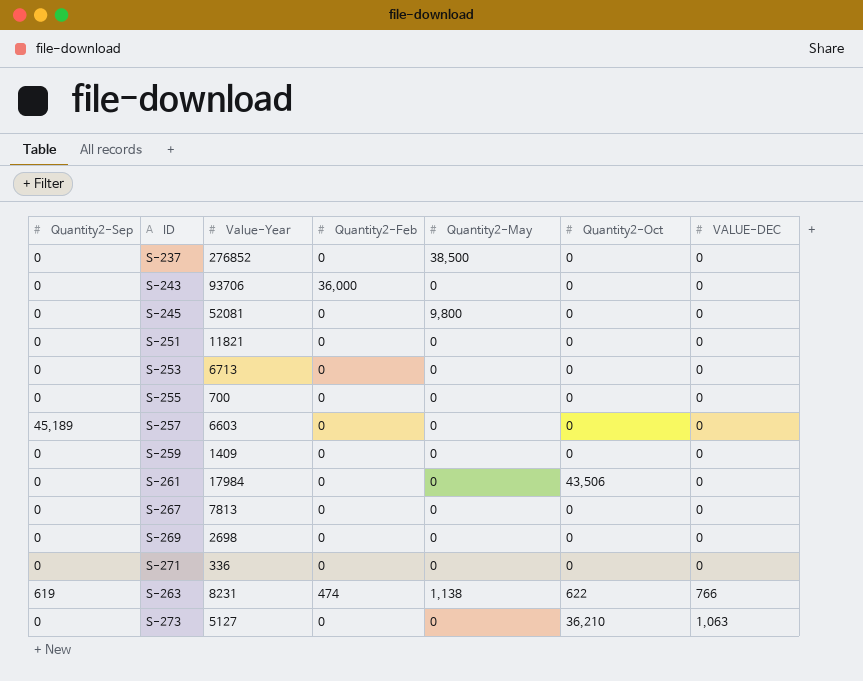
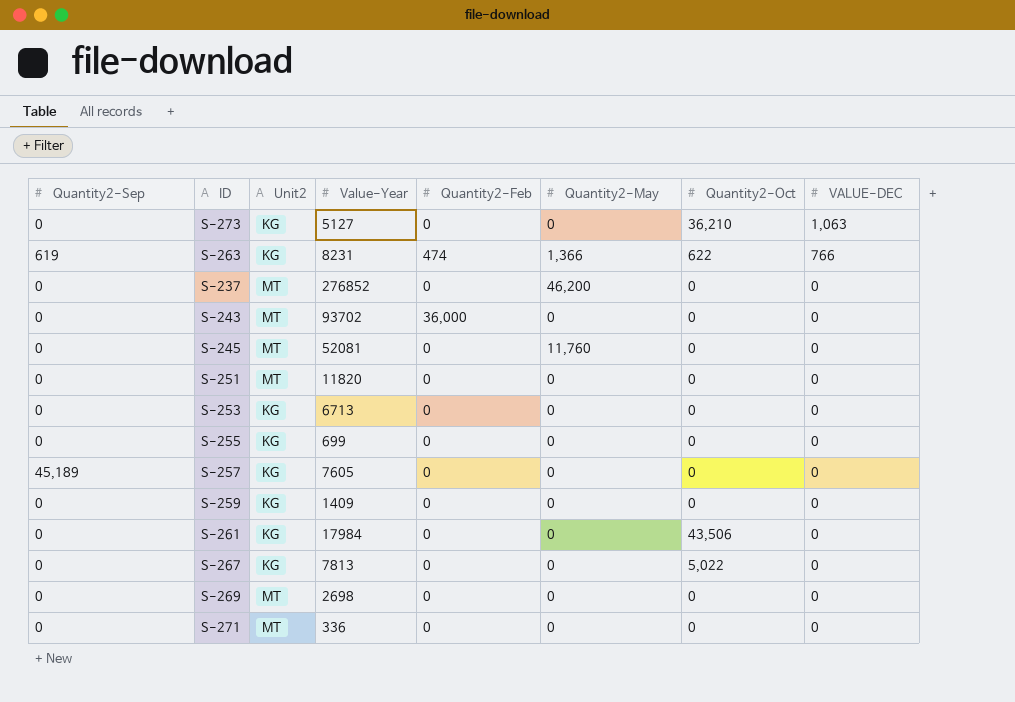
row order: VALUE-DEC ascending -> VALUE-DEC descending
column Unit2 | position: none -> 3
S-263 | Quantity2-May: 1,138 -> 1,366
S-237 | Quantity2-May: 38,500 -> 46,200
S-243 | Value-Year: 93706 -> 93702
S-245 | Quantity2-May: 9,800 -> 11,760
S-251 | Value-Year: 11821 -> 11820
S-255 | Value-Year: 700 -> 699
S-257 | Value-Year: 6603 -> 7605
S-267 | Quantity2-Oct: 0 -> 5,022

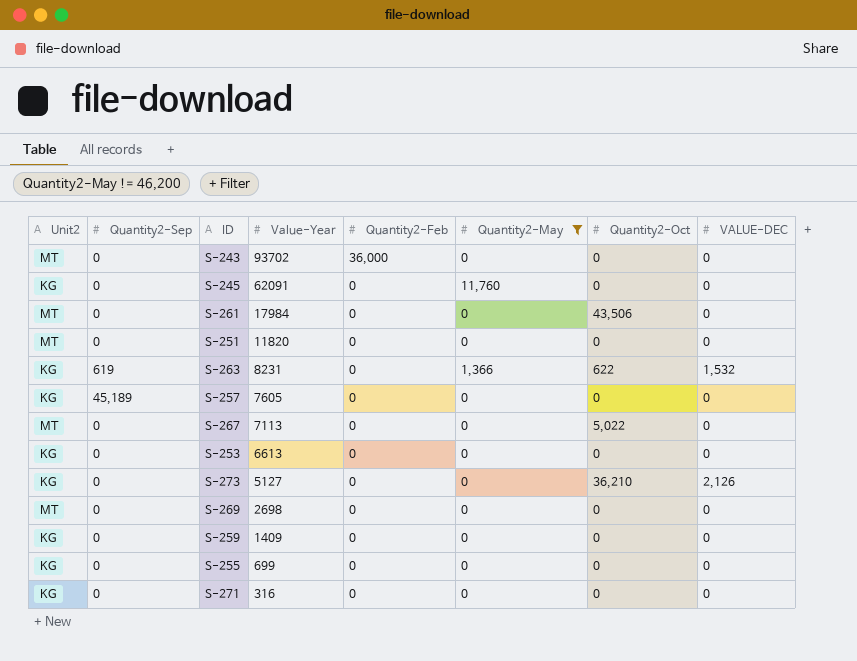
filter: none -> Quantity2-May != 46,200
row order: VALUE-DEC descending -> Value-Year descending
column Unit2 | position: 3 -> 1
S-245 | Unit2: MT -> KG
S-245 | Value-Year: 52081 -> 62091
S-261 | Unit2: KG -> MT
S-263 | Quantity2-Feb: 474 -> 0
S-263 | VALUE-DEC: 766 -> 1,532
S-267 | Unit2: KG -> MT
S-267 | Value-Year: 7813 -> 7113
S-253 | Value-Year: 6713 -> 6613
S-273 | VALUE-DEC: 1,063 -> 2,126
S-271 | Unit2: MT -> KG
S-271 | Value-Year: 336 -> 316

